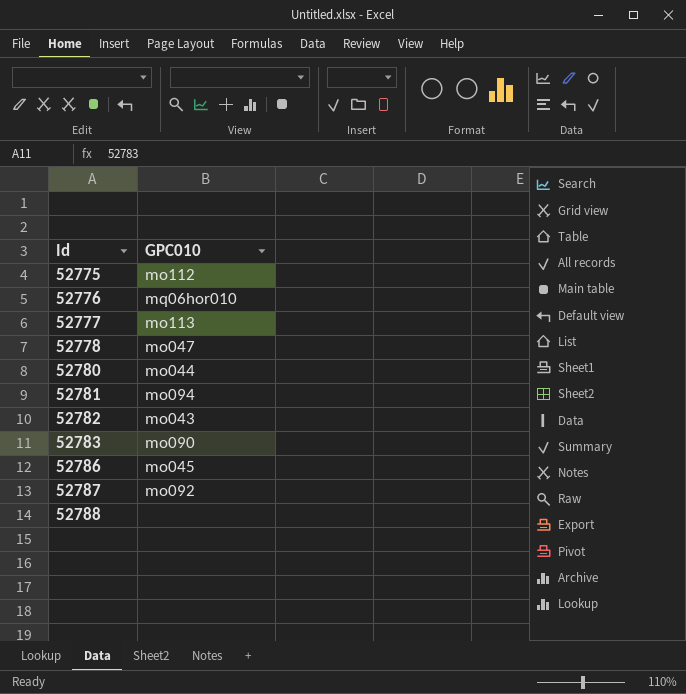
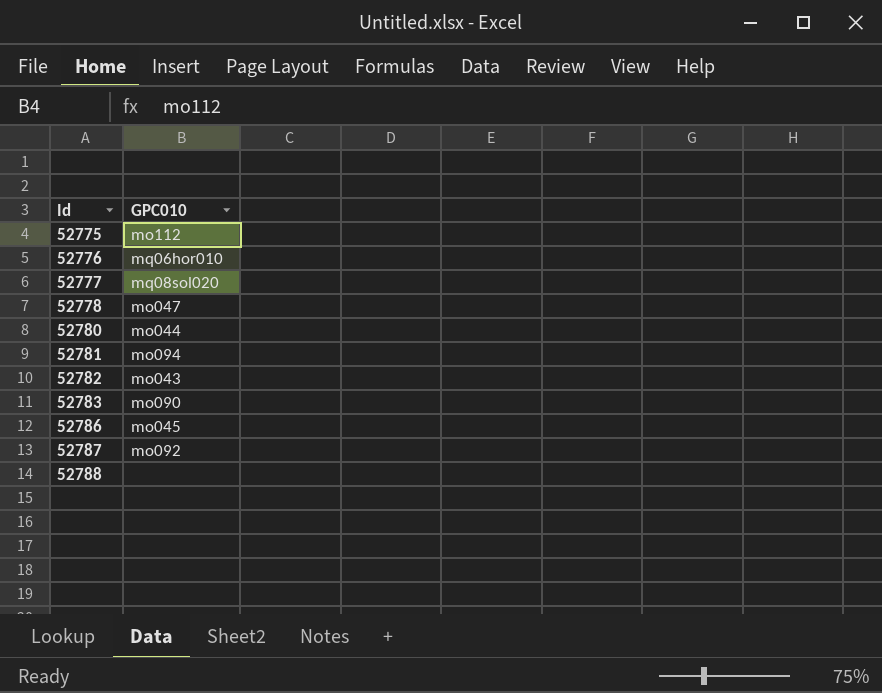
52777 | GPC010: mo113 -> mq08sol020

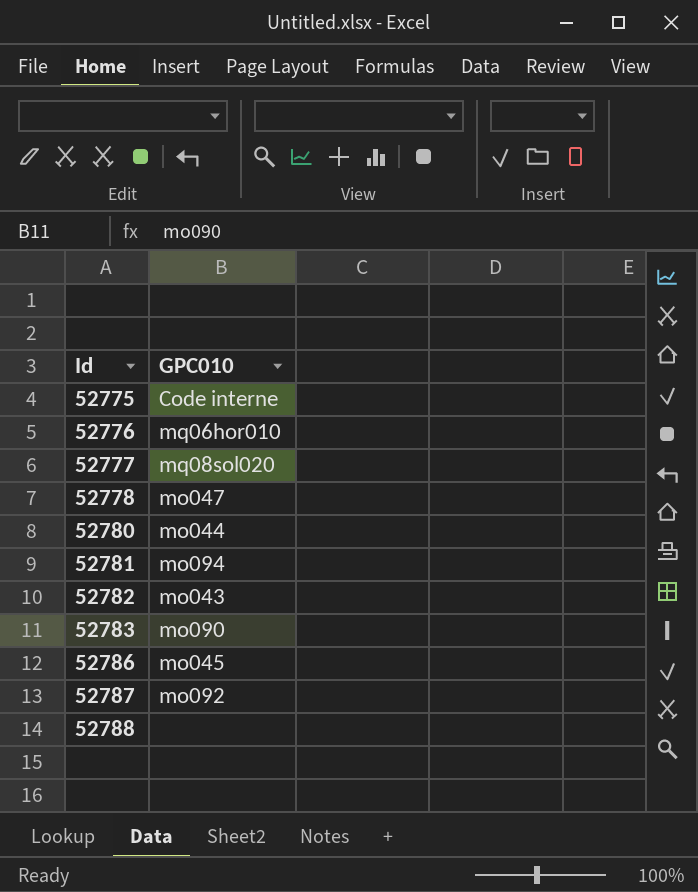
52775 | GPC010: mo112 -> Code interne

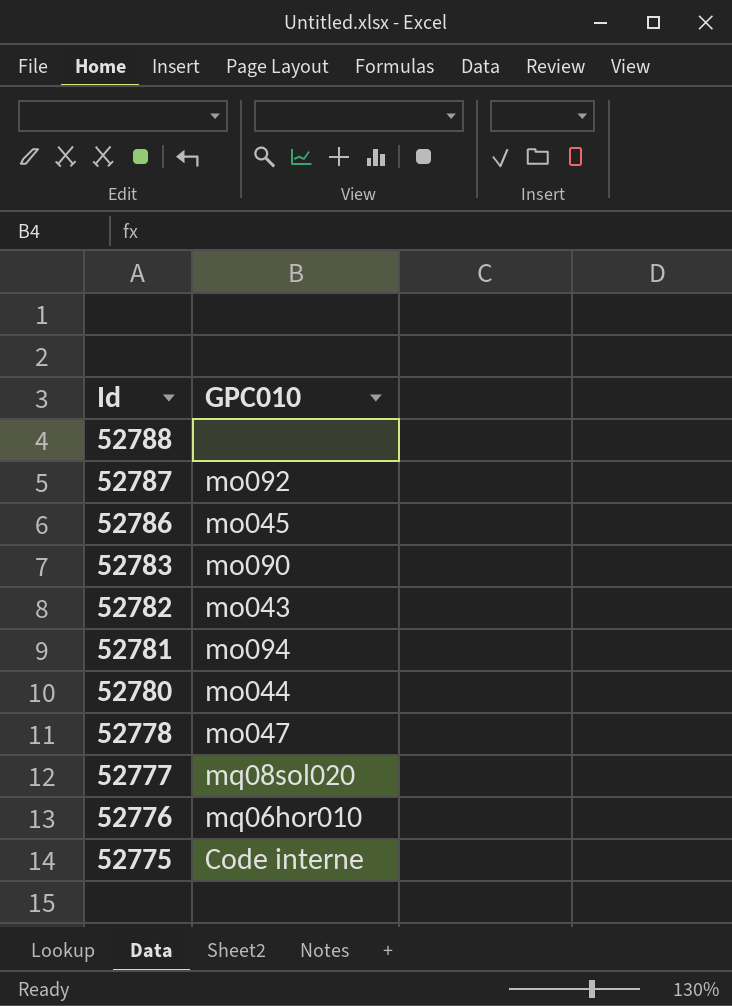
row order: Id ascending -> Id descending

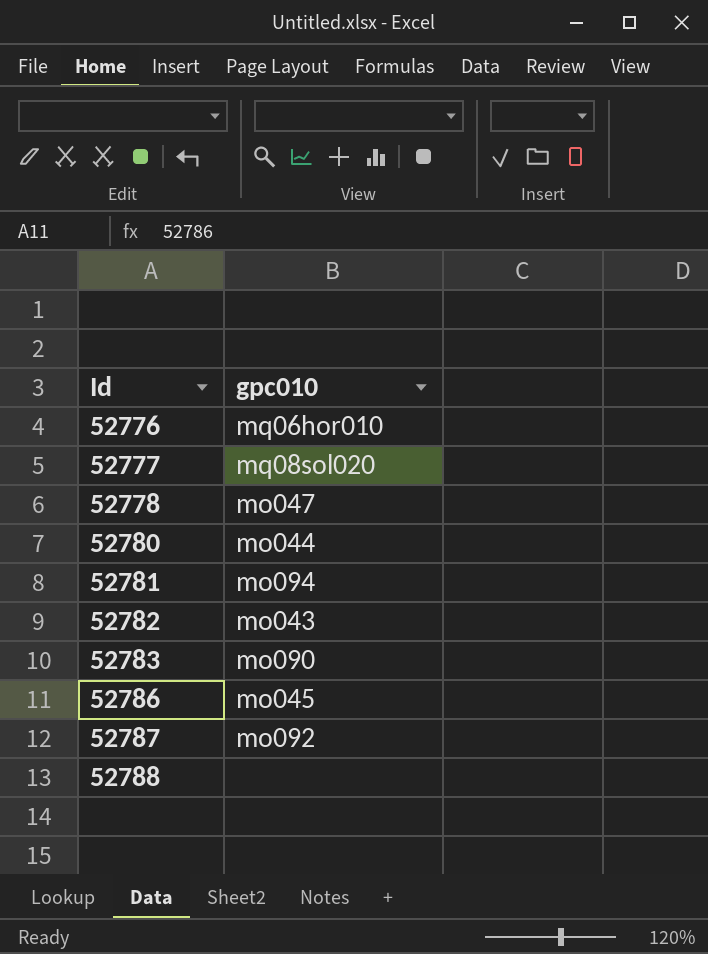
row order: Id descending -> Id ascending
column name: GPC010 -> gpc010
row 52775: Code interne -> none

